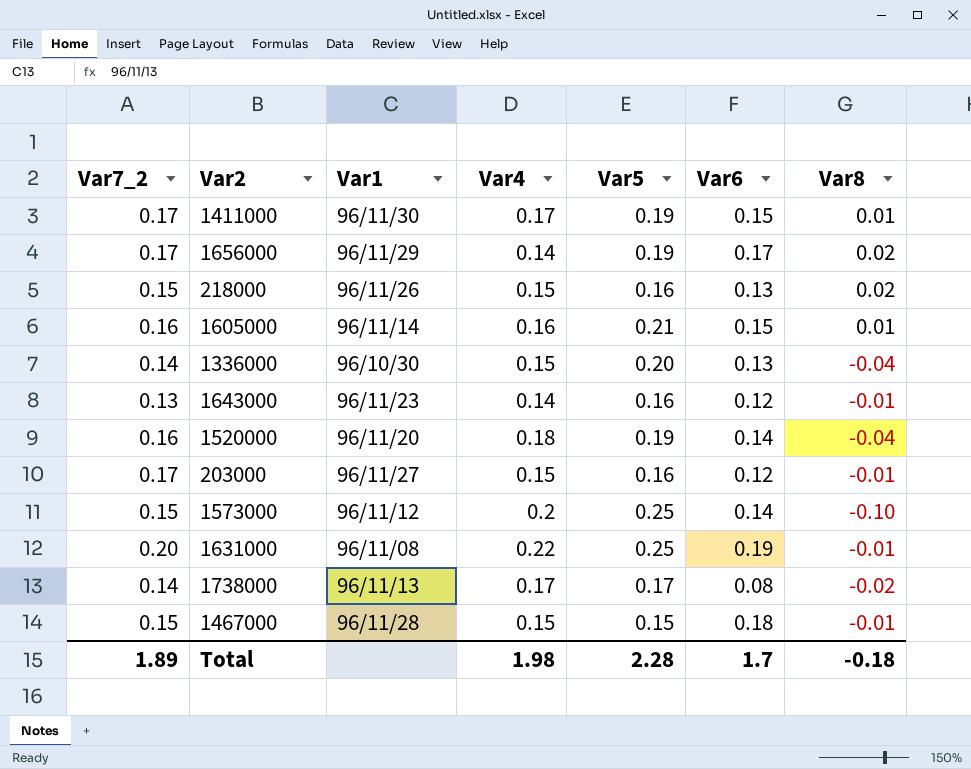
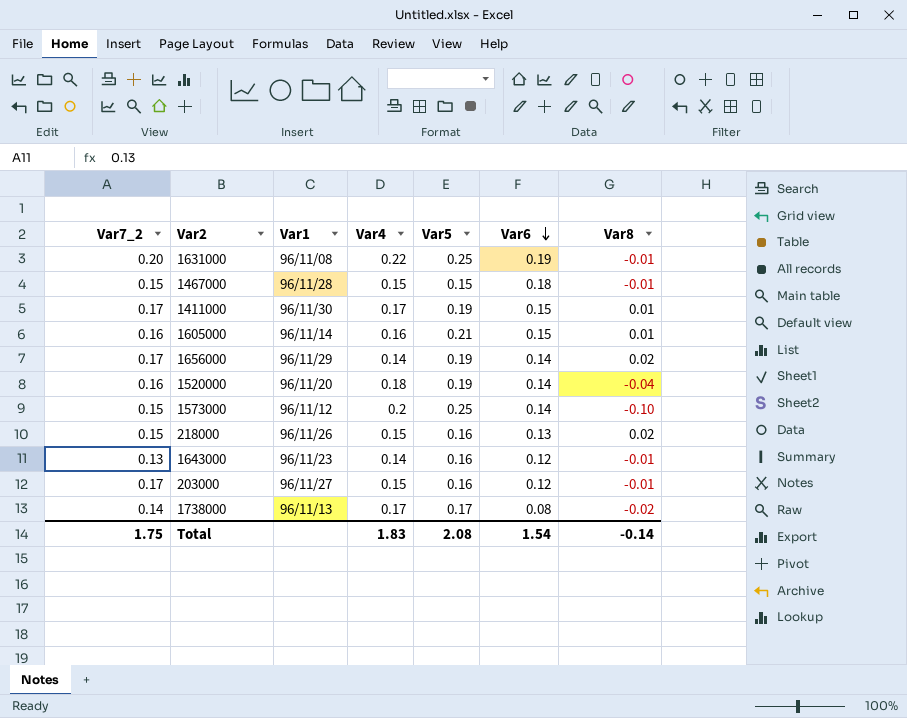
row order: none -> Var6 descending
row 1336000: 0.14 | 96/10/30 | 0.15 | 0.20 | 0.13 | -0.04 -> none
1656000 | Var6: 0.17 -> 0.14
Total | Var7_2: 1.89 -> 1.75
Total | Var4: 1.98 -> 1.83
Total | Var5: 2.28 -> 2.08
Total | Var6: 1.7 -> 1.54
Total | Var8: -0.18 -> -0.14

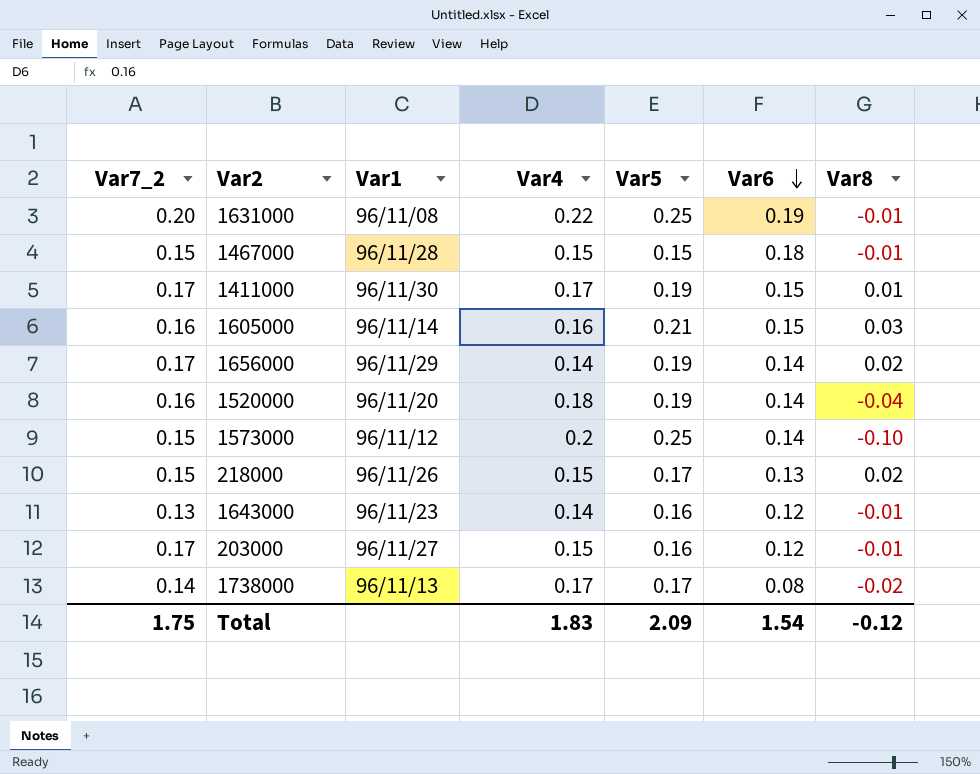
1605000 | Var8: 0.01 -> 0.03
218000 | Var5: 0.16 -> 0.17
Total | Var5: 2.08 -> 2.09
Total | Var8: -0.14 -> -0.12

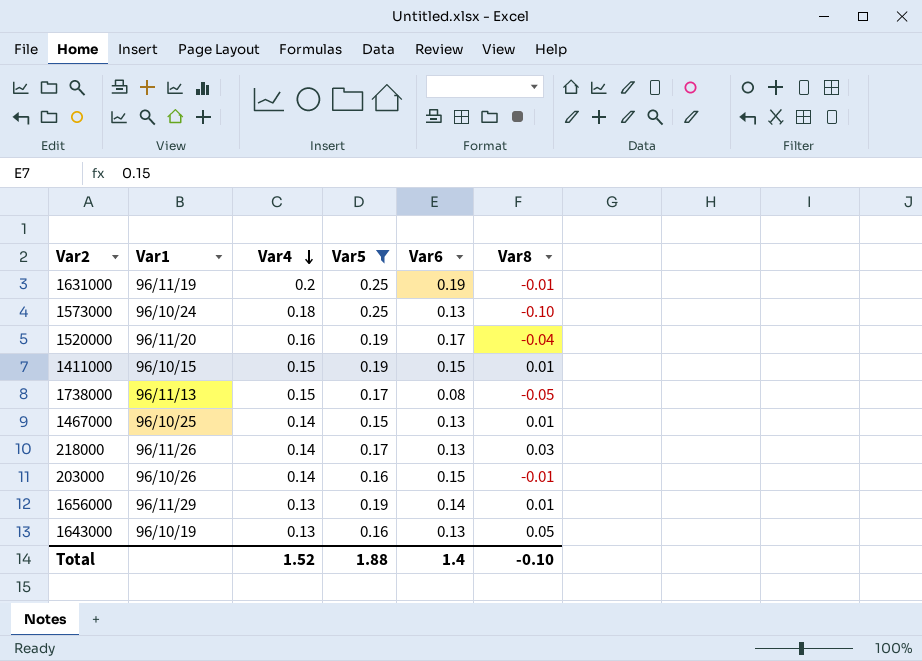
filter: none -> Var5 != 0.21
row order: Var6 descending -> Var4 descending
column Var7_2 | position: 1 -> none
1631000 | Var1: 96/11/08 -> 96/11/19
1631000 | Var4: 0.22 -> 0.2
1573000 | Var1: 96/11/12 -> 96/10/24
1573000 | Var4: 0.2 -> 0.18
1573000 | Var6: 0.14 -> 0.13
1520000 | Var4: 0.18 -> 0.16
1520000 | Var6: 0.14 -> 0.17
1411000 | Var1: 96/11/30 -> 96/10/15
1411000 | Var4: 0.17 -> 0.15
1738000 | Var4: 0.17 -> 0.15
1738000 | Var8: -0.02 -> -0.05
1467000 | Var1: 96/11/28 -> 96/10/25
1467000 | Var4: 0.15 -> 0.14
1467000 | Var6: 0.18 -> 0.13
1467000 | Var8: -0.01 -> 0.01
218000 | Var4: 0.15 -> 0.14
218000 | Var8: 0.02 -> 0.03
203000 | Var1: 96/11/27 -> 96/10/26
203000 | Var4: 0.15 -> 0.14
203000 | Var6: 0.12 -> 0.15
1656000 | Var4: 0.14 -> 0.13
1656000 | Var8: 0.02 -> 0.01
1643000 | Var1: 96/11/23 -> 96/10/19
1643000 | Var4: 0.14 -> 0.13
1643000 | Var6: 0.12 -> 0.13
1643000 | Var8: -0.01 -> 0.05
Total | Var4: 1.83 -> 1.52
Total | Var5: 2.09 -> 1.88
Total | Var6: 1.54 -> 1.4
Total | Var8: -0.12 -> -0.10

